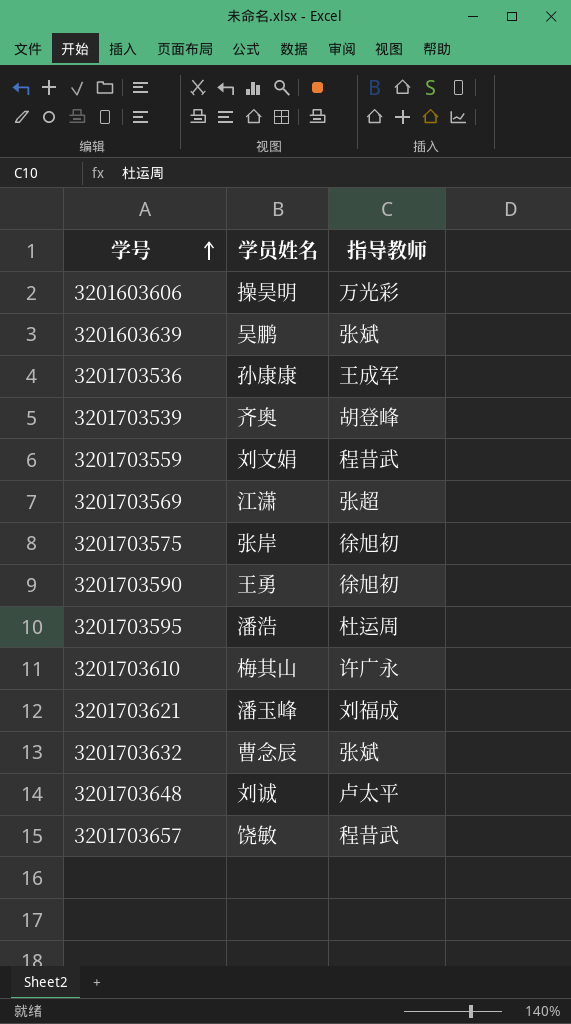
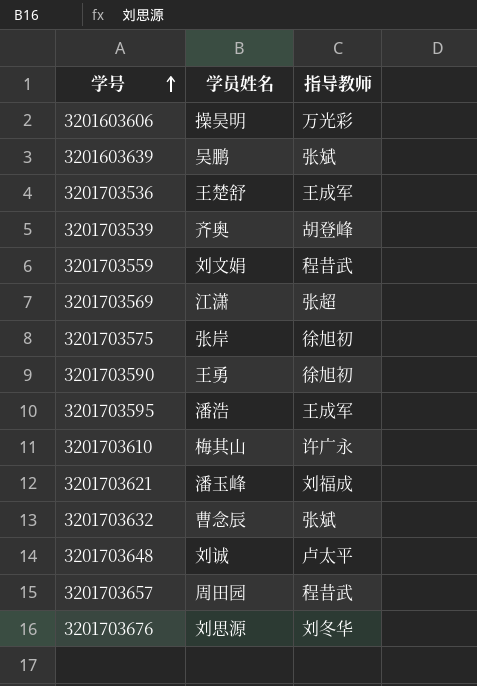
3201703536 | 学员姓名: 孙康康 -> 王楚舒
3201703595 | 指导教师: 杜运周 -> 王成军
3201703657 | 学员姓名: 饶敏 -> 周田园
row 3201703676: none -> 刘思源 | 刘冬华

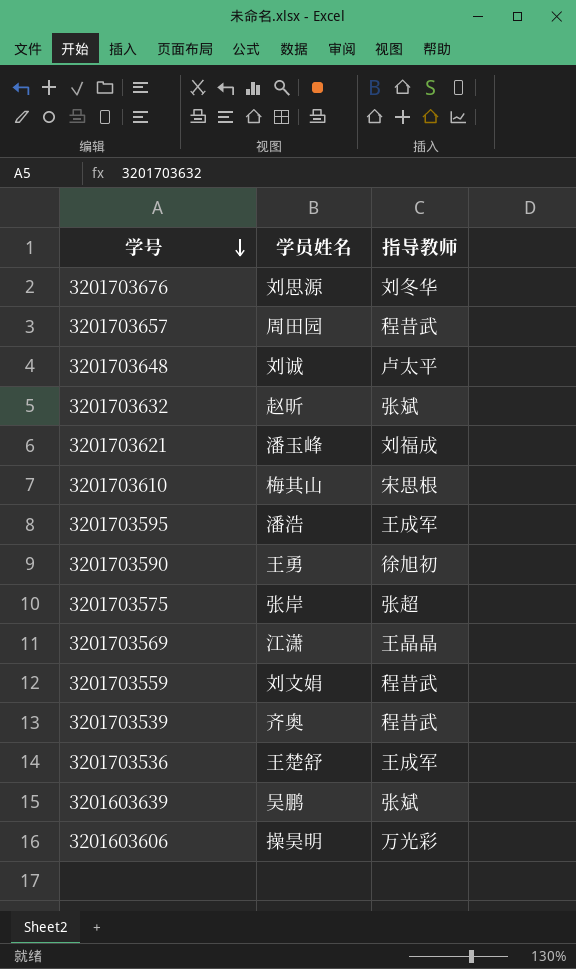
row order: 学号 ascending -> 学号 descending
3201703632 | 学员姓名: 曹念辰 -> 赵昕
3201703610 | 指导教师: 许广永 -> 宋思根
3201703575 | 指导教师: 徐旭初 -> 张超
3201703569 | 指导教师: 张超 -> 王晶晶
3201703539 | 指导教师: 胡登峰 -> 程昔武

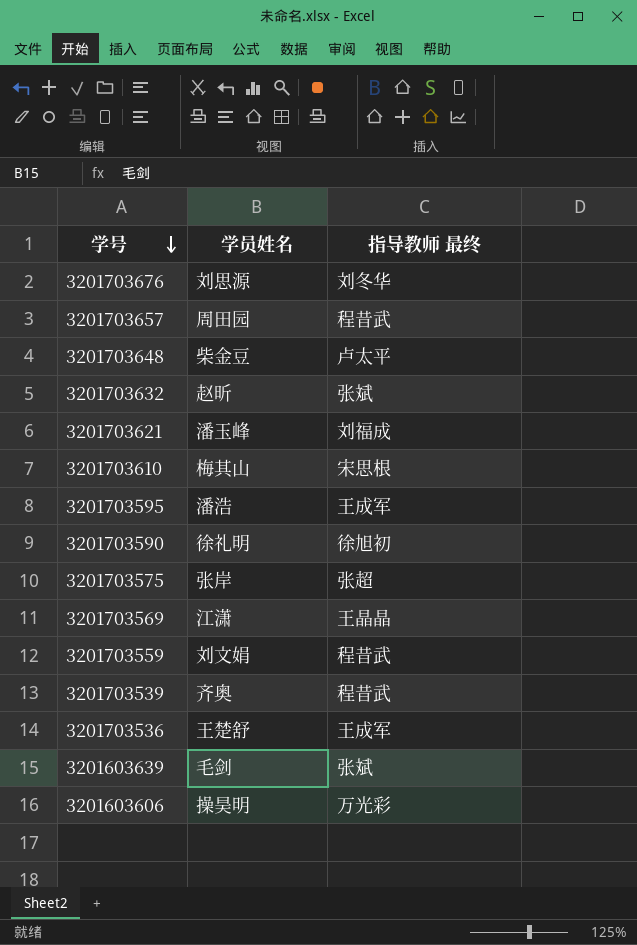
column name: 指导教师 -> 指导教师 最终
3201703648 | 学员姓名: 刘诚 -> 柴金豆
3201703590 | 学员姓名: 王勇 -> 徐礼明
3201603639 | 学员姓名: 吴鹏 -> 毛剑

